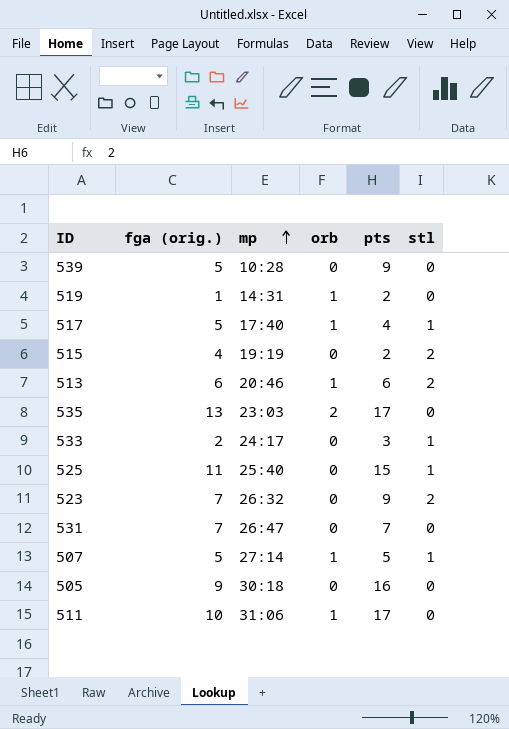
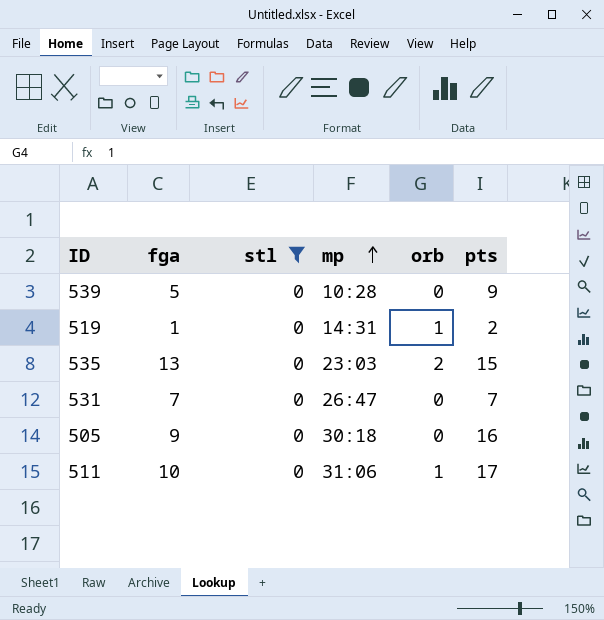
filter: none -> stl = 0
column name: fga (orig.) -> fga
column stl | position: 6 -> 3
535 | pts: 17 -> 15

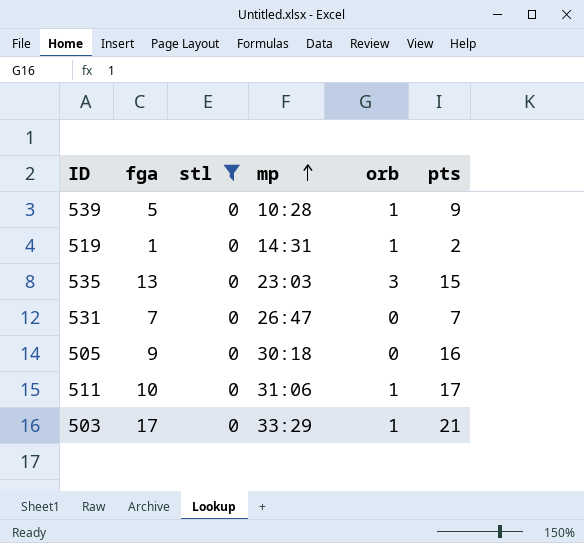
539 | orb: 0 -> 1
535 | orb: 2 -> 3
row 503: none -> 17 | 0 | 33:29 | 1 | 21

